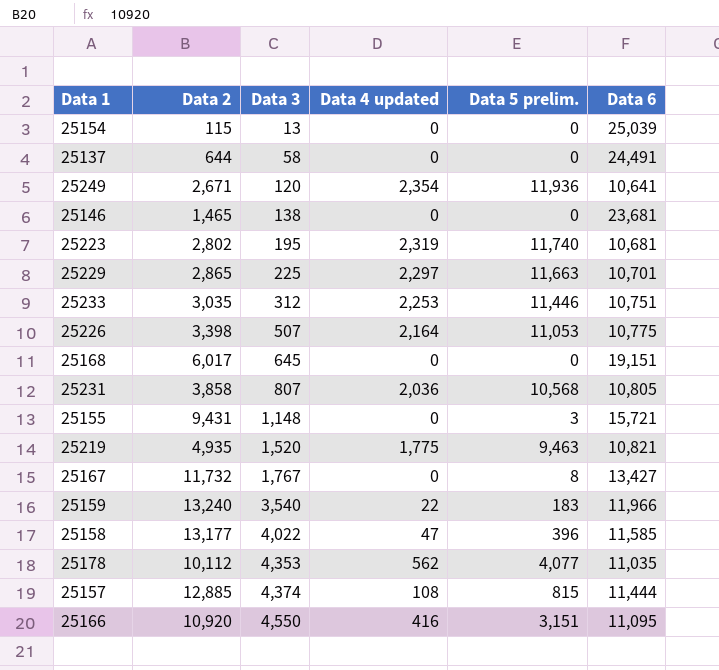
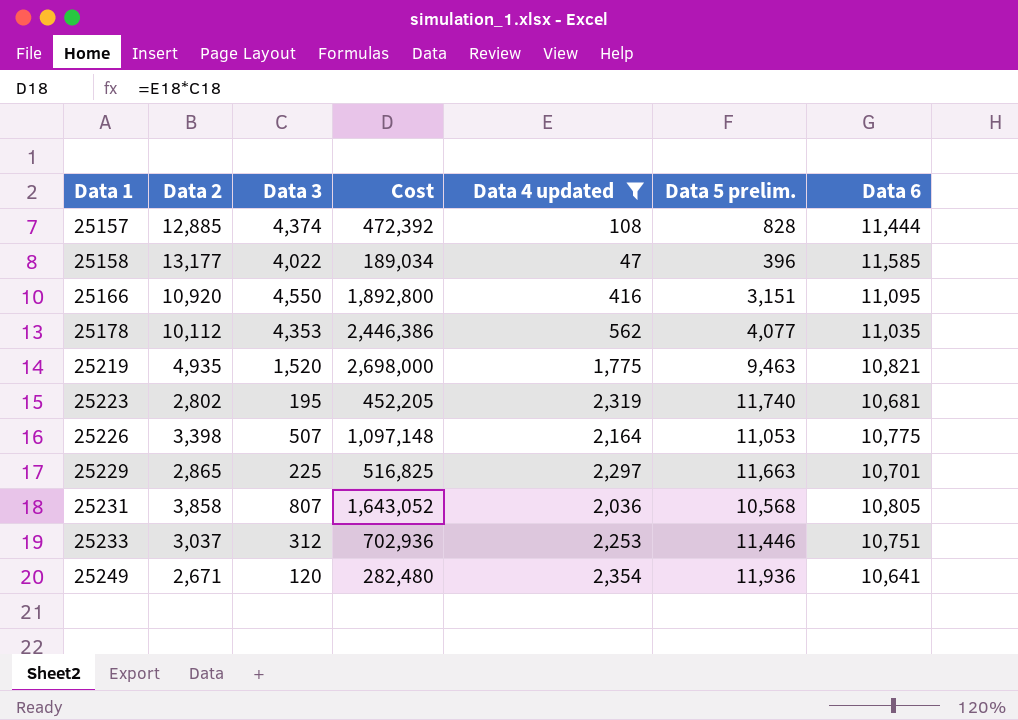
filter: none -> Data 4 updated >= 47
row order: Data 3 ascending -> Data 1 ascending
column Cost | formula: none -> [Data 3] * [Data 4 updated]
25157 | Data 5 prelim.: 815 -> 828
25233 | Data 2: 3,035 -> 3,037

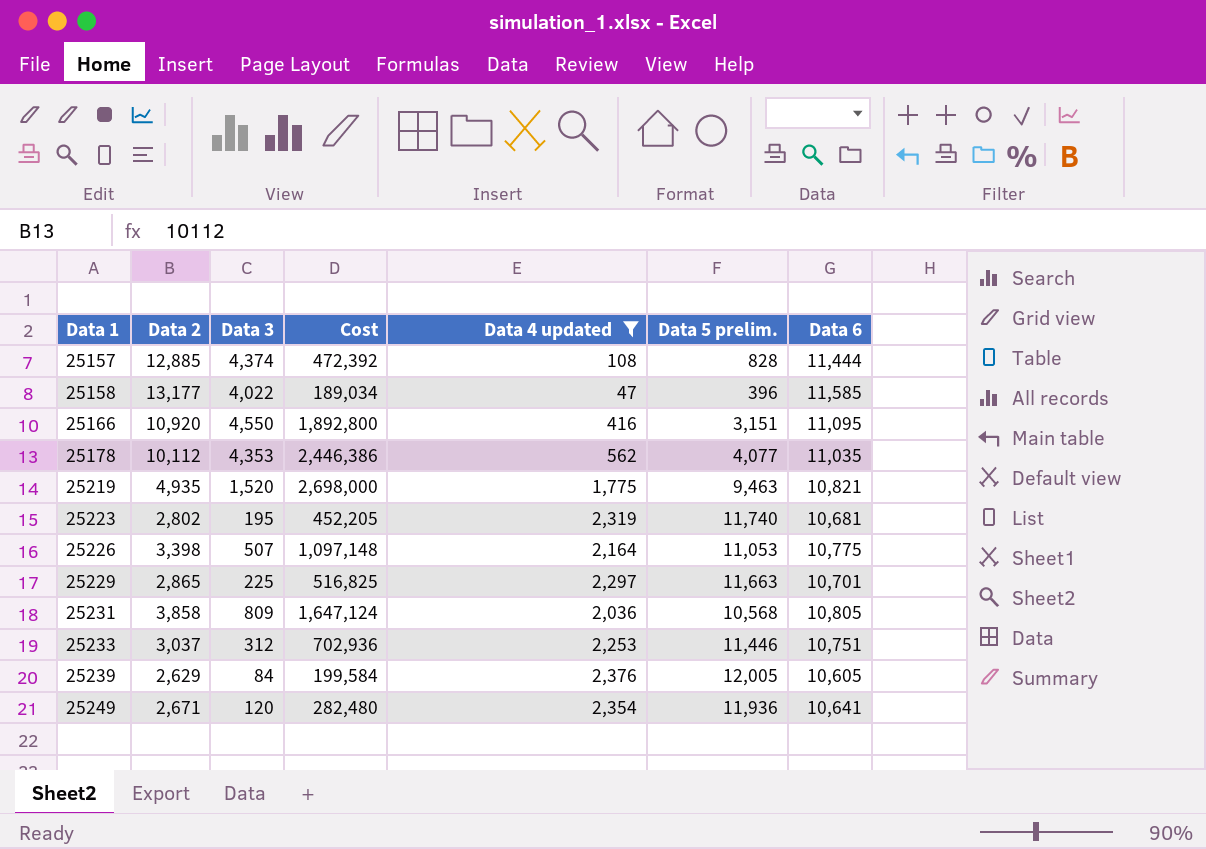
25231 | Data 3: 807 -> 809
25231 | Cost: 1,643,052 -> 1,647,124
row 25239: none -> 2,629 | 84 | 199,584 | 2,376 | 12,005 | 10,605

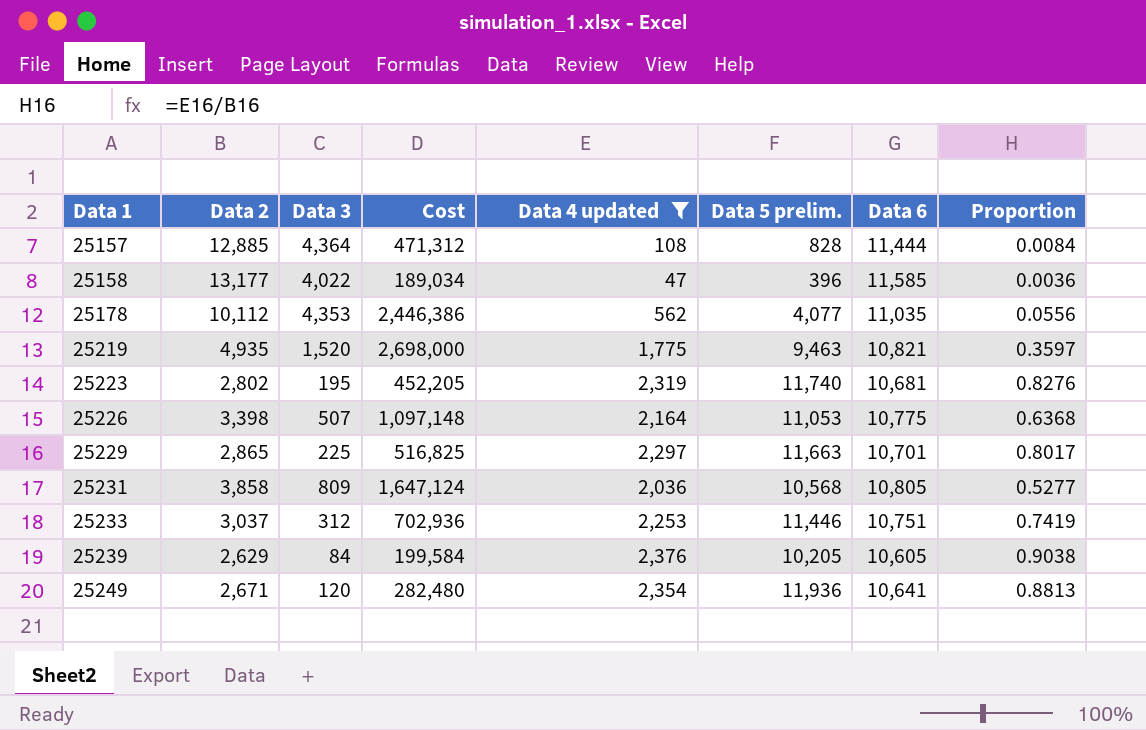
column Proportion | formula: none -> [Data 4 updated] / [Data 2]
row 25166: 10,920 | 4,550 | 1,892,800 | 416 | 3,151 | 11,095 -> none
25157 | Data 3: 4,374 -> 4,364
25157 | Cost: 472,392 -> 471,312
25239 | Data 5 prelim.: 12,005 -> 10,205

